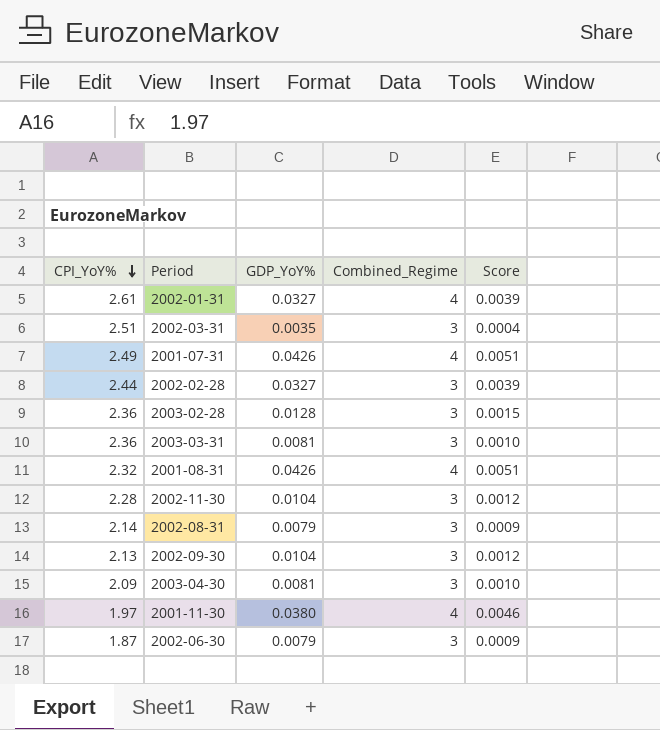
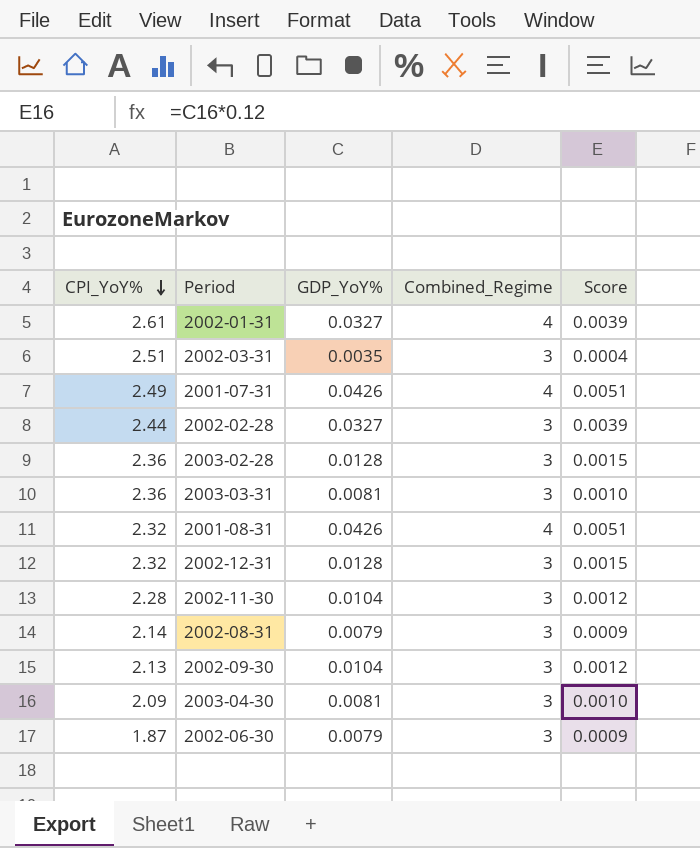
row 2001-11-30: 1.97 | 0.0380 | 4 | 0.0046 -> none
row 2002-12-31: none -> 2.32 | 0.0128 | 3 | 0.0015

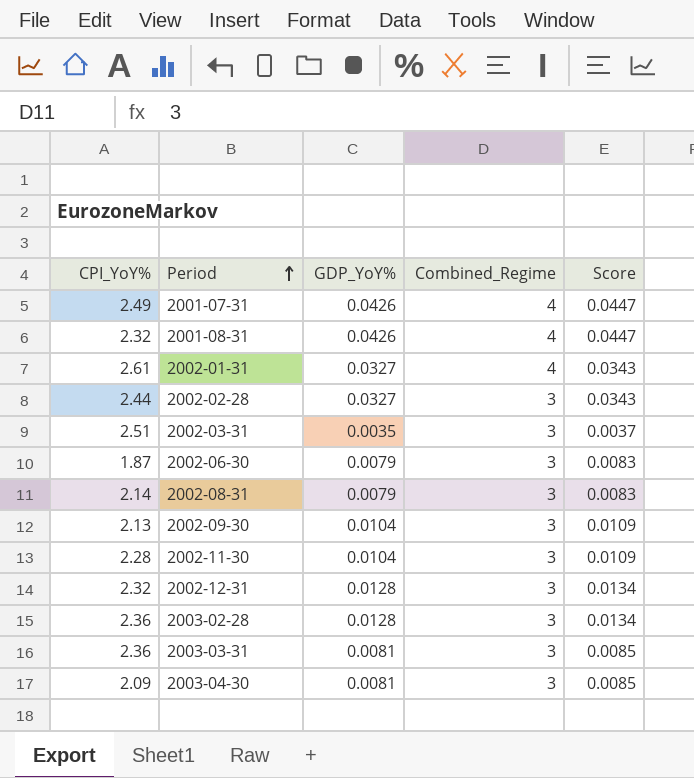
row order: CPI_YoY% descending -> Period ascending
column Score | formula: [GDP_YoY%] * 0.12 -> [GDP_YoY%] * 1.05

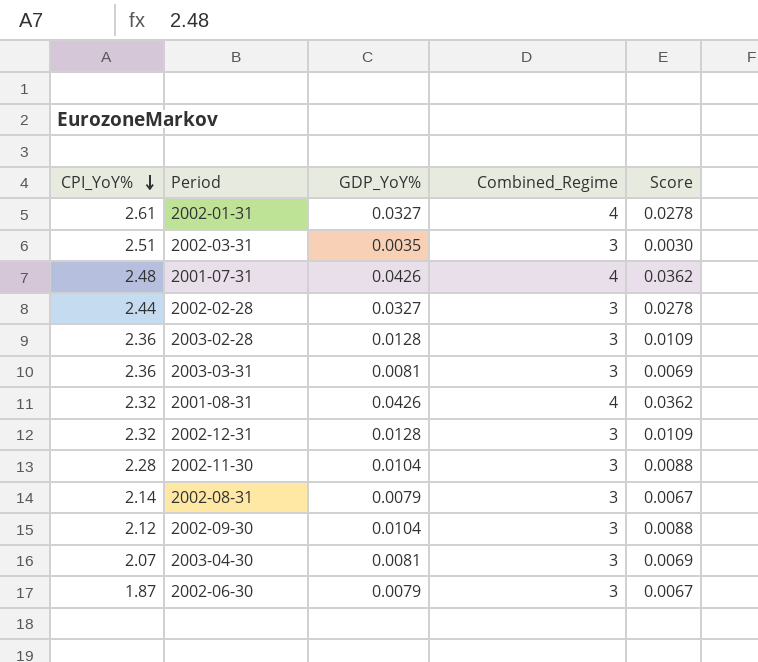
row order: Period ascending -> CPI_YoY% descending
column Score | formula: [GDP_YoY%] * 1.05 -> [GDP_YoY%] * 0.85
2001-07-31 | CPI_YoY%: 2.49 -> 2.48
2002-09-30 | CPI_YoY%: 2.13 -> 2.12
2003-04-30 | CPI_YoY%: 2.09 -> 2.07

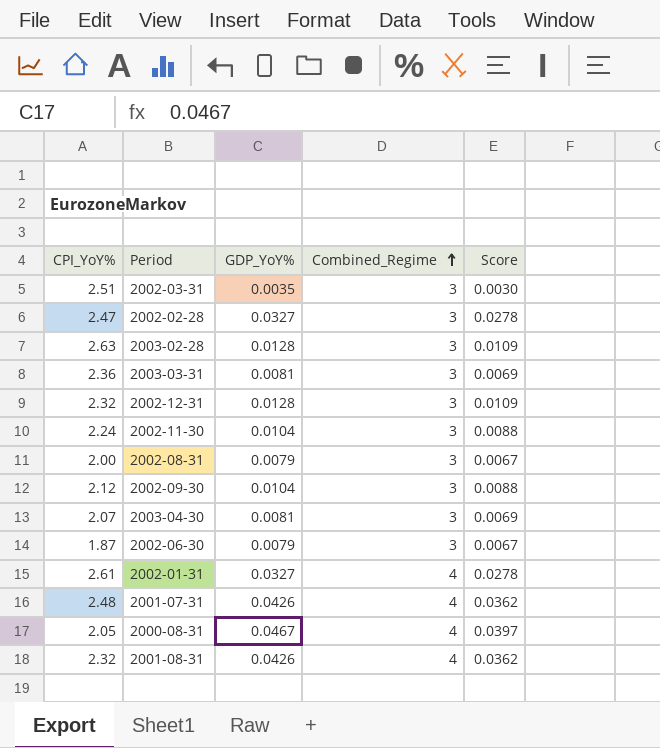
row order: CPI_YoY% descending -> Combined_Regime ascending
2002-02-28 | CPI_YoY%: 2.44 -> 2.47
2003-02-28 | CPI_YoY%: 2.36 -> 2.63
2002-11-30 | CPI_YoY%: 2.28 -> 2.24
2002-08-31 | CPI_YoY%: 2.14 -> 2.00
row 2000-08-31: none -> 2.05 | 0.0467 | 4 | 0.0397

